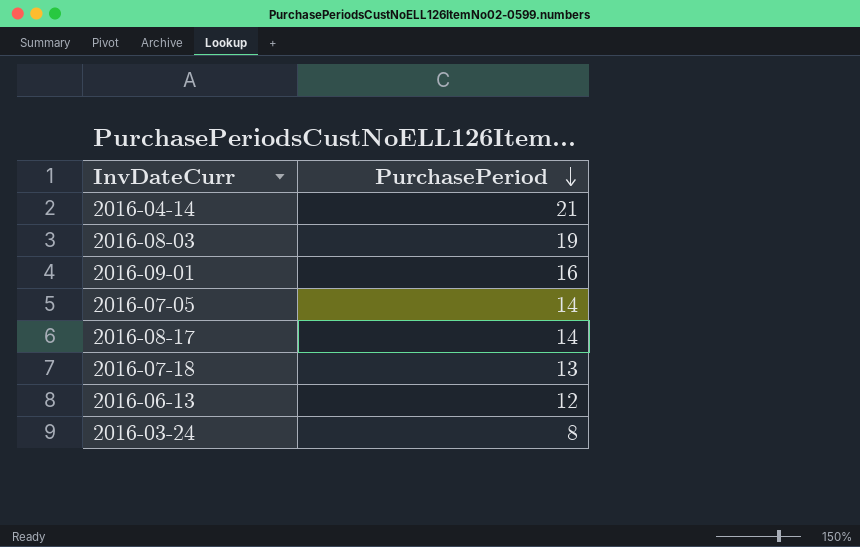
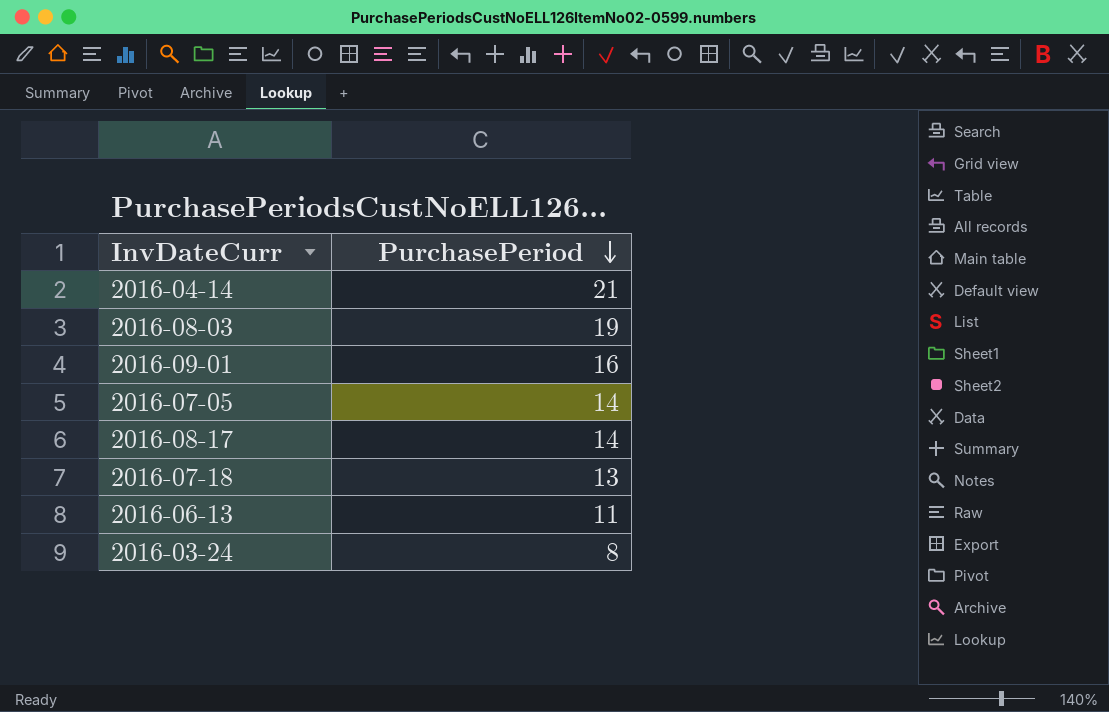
2016-06-13 | PurchasePeriod: 12 -> 11

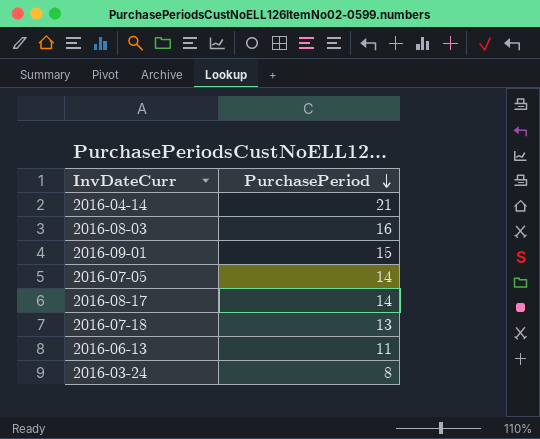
2016-08-03 | PurchasePeriod: 19 -> 16
2016-09-01 | PurchasePeriod: 16 -> 15

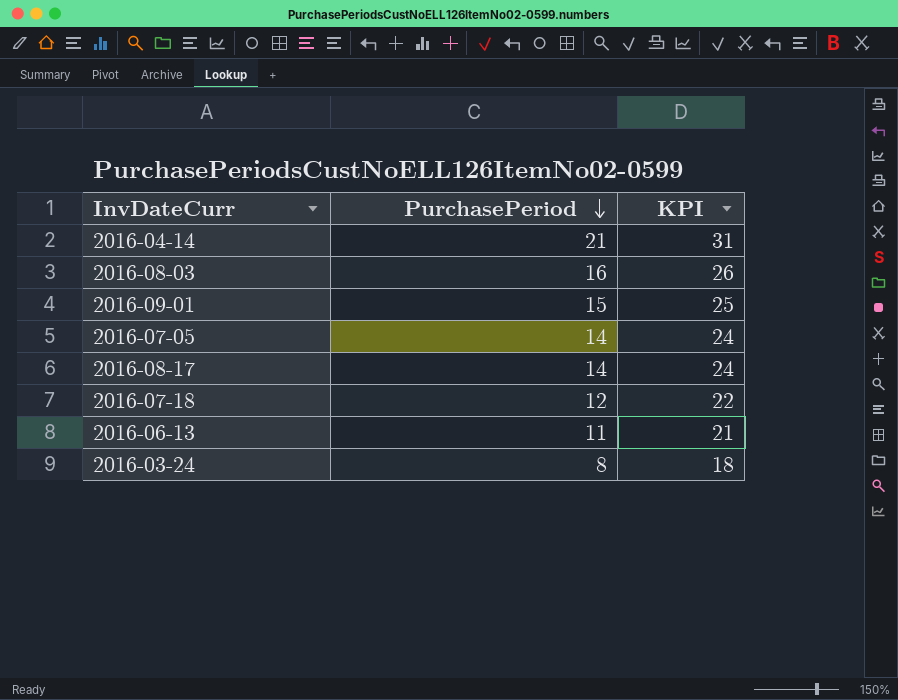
column KPI | formula: none -> [PurchasePeriod] + 10
2016-07-18 | PurchasePeriod: 13 -> 12

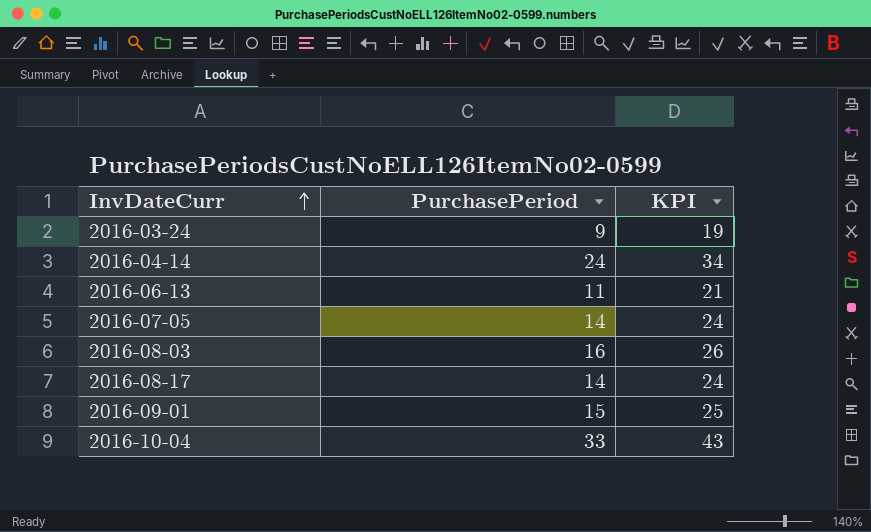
row order: PurchasePeriod descending -> InvDateCurr ascending
row 2016-07-18: 12 | 22 -> none
2016-03-24 | PurchasePeriod: 8 -> 9
2016-03-24 | KPI: 18 -> 19
2016-04-14 | PurchasePeriod: 21 -> 24
2016-04-14 | KPI: 31 -> 34
row 2016-10-04: none -> 33 | 43

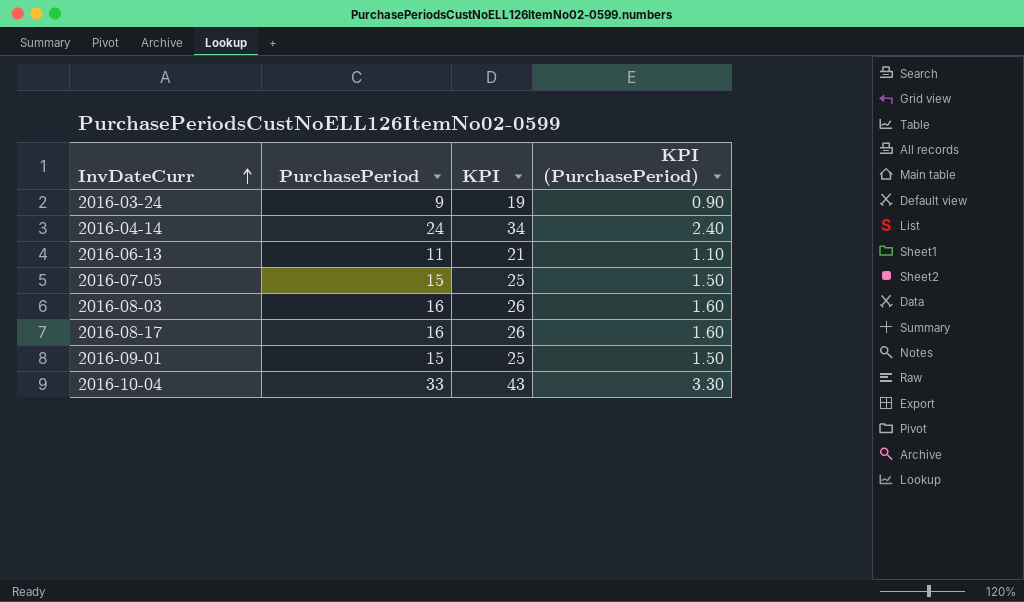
column KPI (PurchasePeriod) | formula: none -> [PurchasePeriod] * 0.1
2016-07-05 | PurchasePeriod: 14 -> 15
2016-07-05 | KPI: 24 -> 25
2016-08-17 | PurchasePeriod: 14 -> 16
2016-08-17 | KPI: 24 -> 26

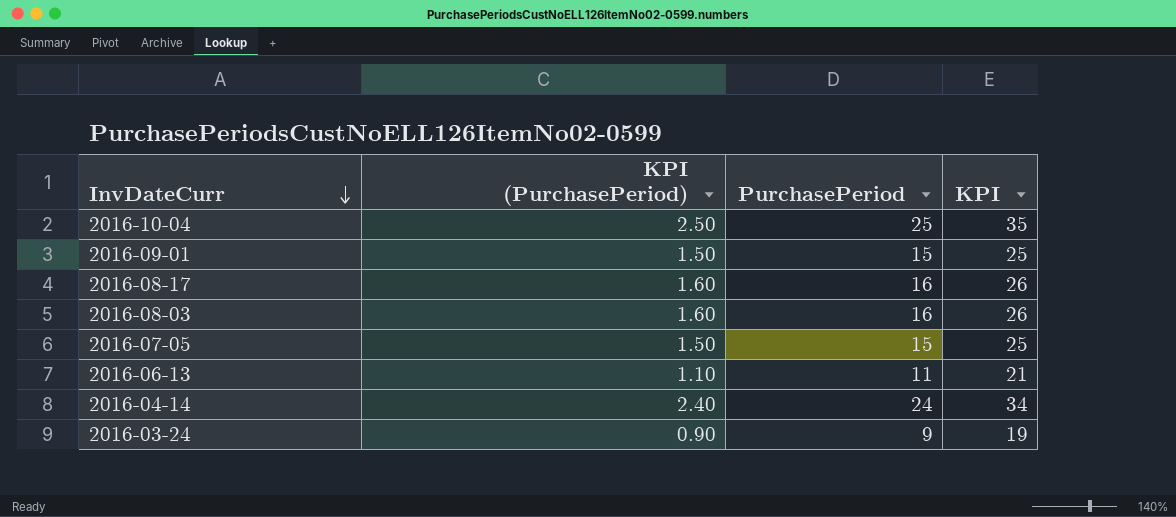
row order: InvDateCurr ascending -> InvDateCurr descending
column KPI (PurchasePeriod) | position: 4 -> 2
2016-10-04 | KPI (PurchasePeriod): 3.30 -> 2.50
2016-10-04 | PurchasePeriod: 33 -> 25
2016-10-04 | KPI: 43 -> 35

